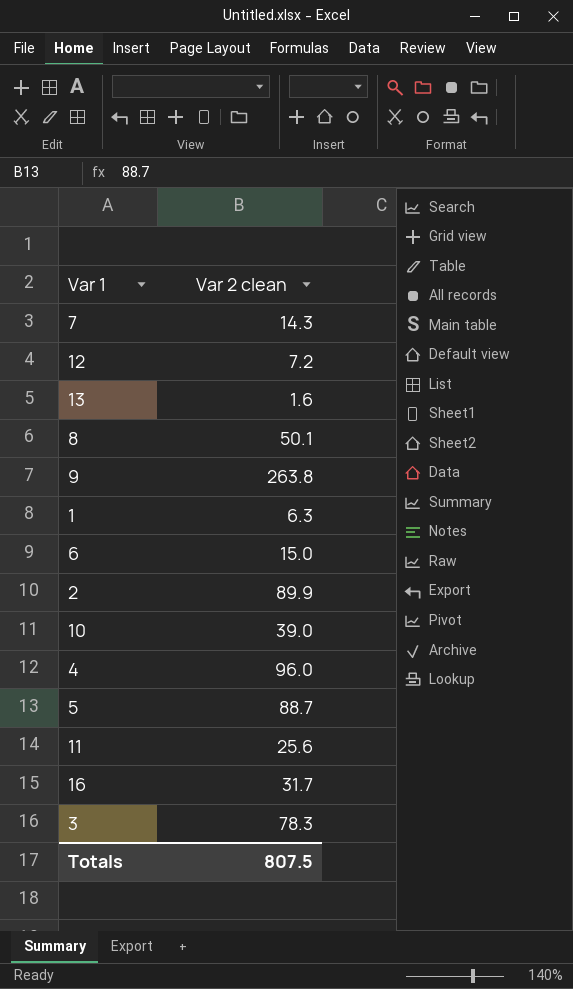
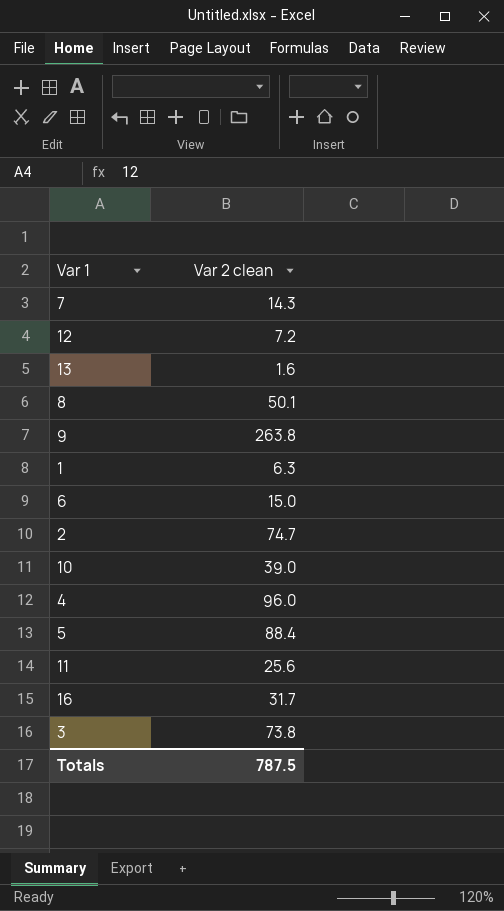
2 | Var 2 clean: 89.9 -> 74.7
5 | Var 2 clean: 88.7 -> 88.4
3 | Var 2 clean: 78.3 -> 73.8
Totals | Var 2 clean: 807.5 -> 787.5

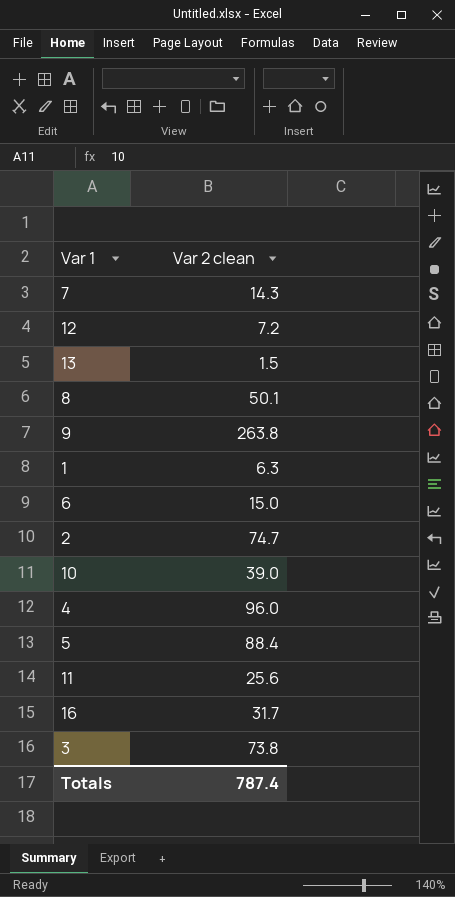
13 | Var 2 clean: 1.6 -> 1.5
Totals | Var 2 clean: 787.5 -> 787.4

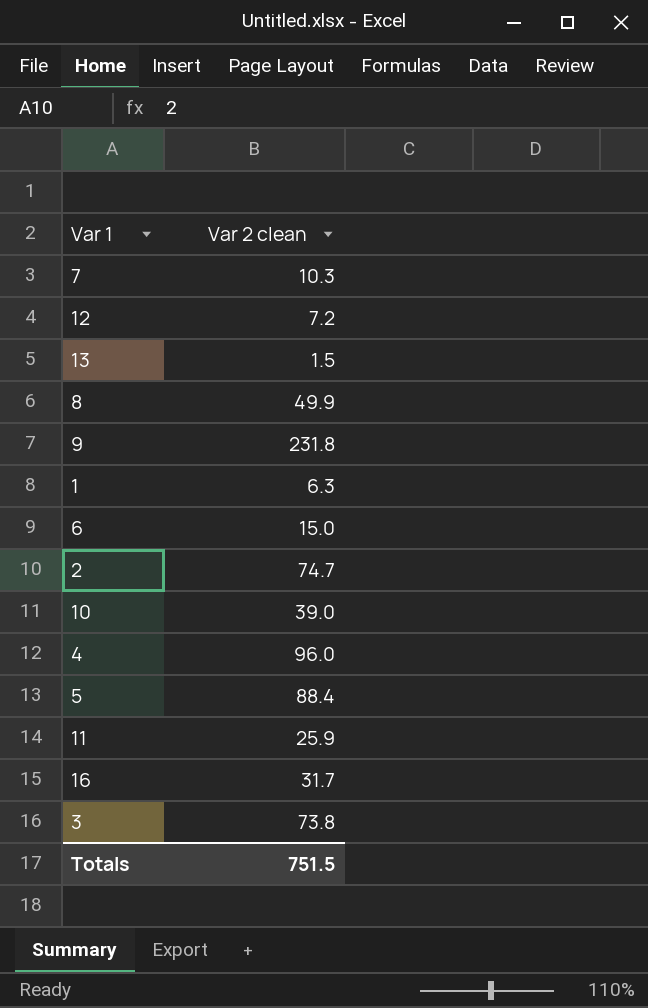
7 | Var 2 clean: 14.3 -> 10.3
8 | Var 2 clean: 50.1 -> 49.9
9 | Var 2 clean: 263.8 -> 231.8
11 | Var 2 clean: 25.6 -> 25.9
Totals | Var 2 clean: 787.4 -> 751.5

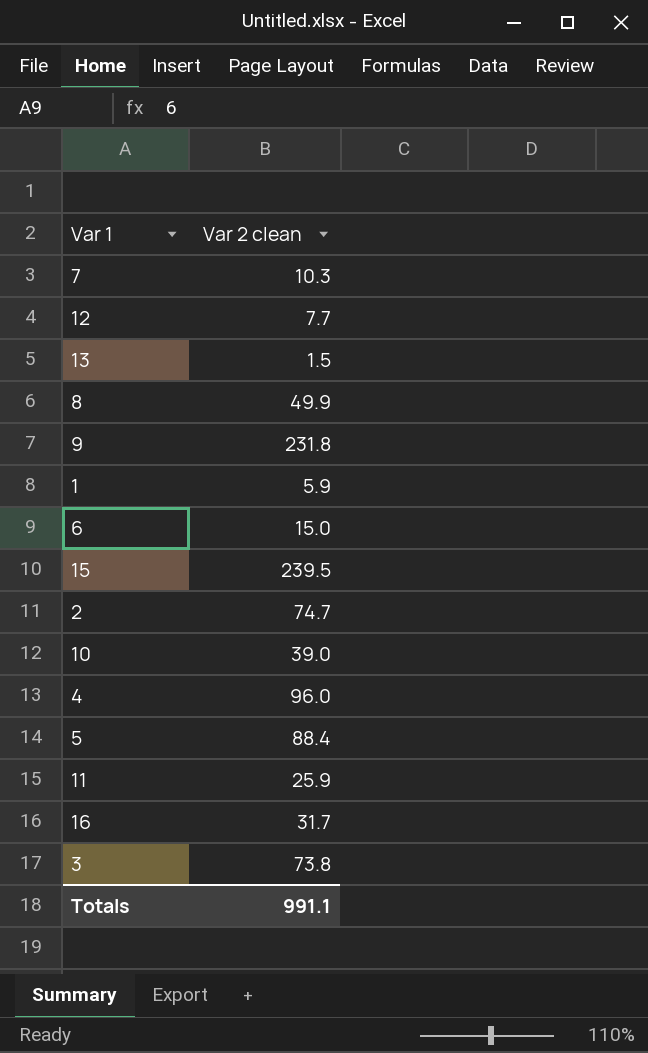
12 | Var 2 clean: 7.2 -> 7.7
1 | Var 2 clean: 6.3 -> 5.9
row 15: none -> 239.5
Totals | Var 2 clean: 751.5 -> 991.1

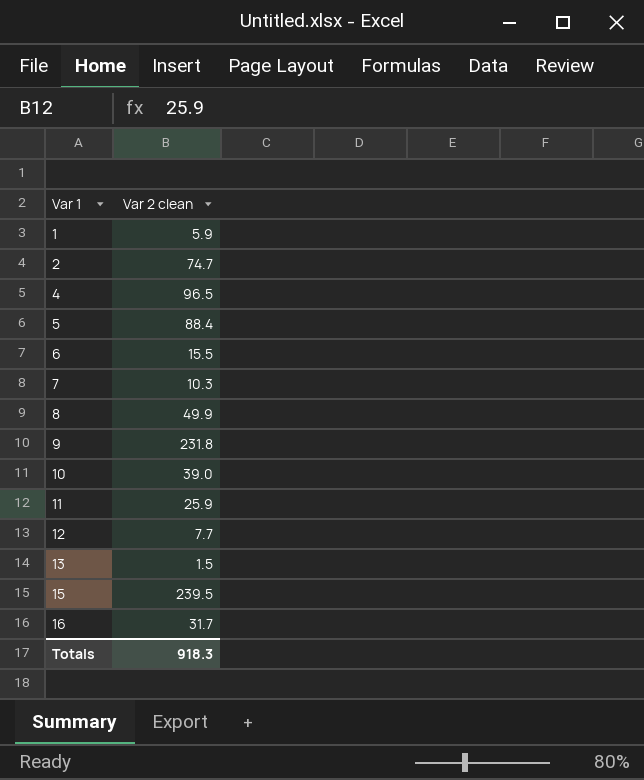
row order: none -> Var 1 ascending
row 3: 73.8 -> none
4 | Var 2 clean: 96.0 -> 96.5
6 | Var 2 clean: 15.0 -> 15.5
Totals | Var 2 clean: 991.1 -> 918.3

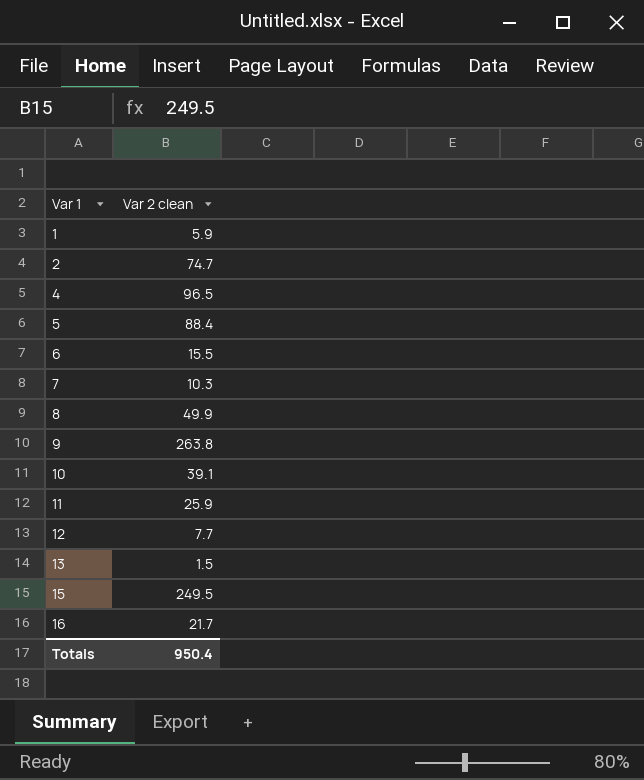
9 | Var 2 clean: 231.8 -> 263.8
10 | Var 2 clean: 39.0 -> 39.1
15 | Var 2 clean: 239.5 -> 249.5
16 | Var 2 clean: 31.7 -> 21.7
Totals | Var 2 clean: 918.3 -> 950.4

